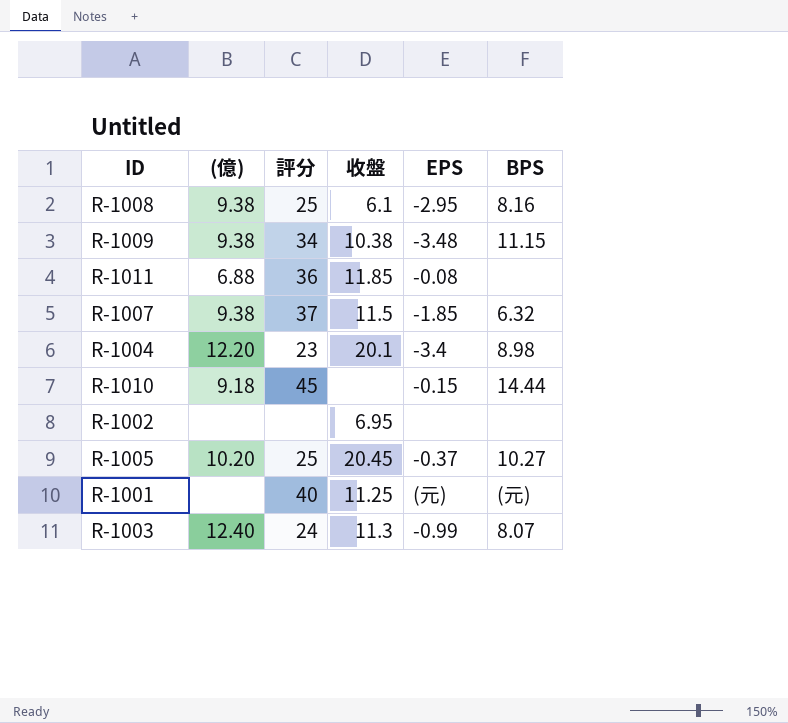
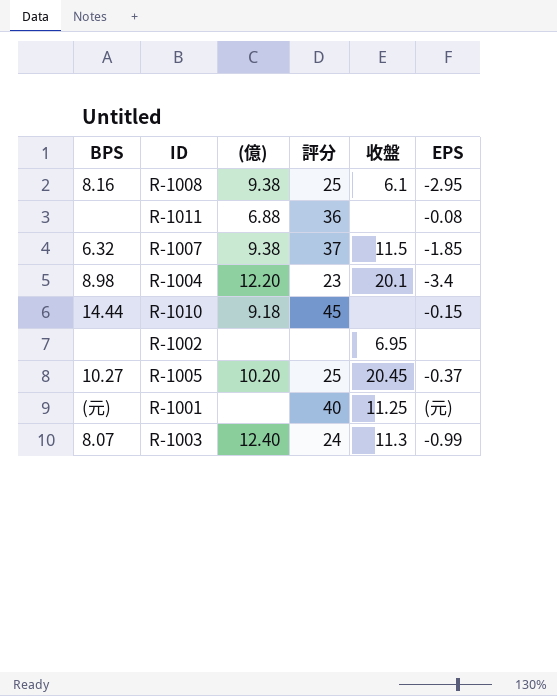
column BPS | position: 6 -> 1
row R-1009: 9.38 | 34 | 10.38 | -3.48 | 11.15 -> none
R-1011 | 收盤: 11.85 -> none

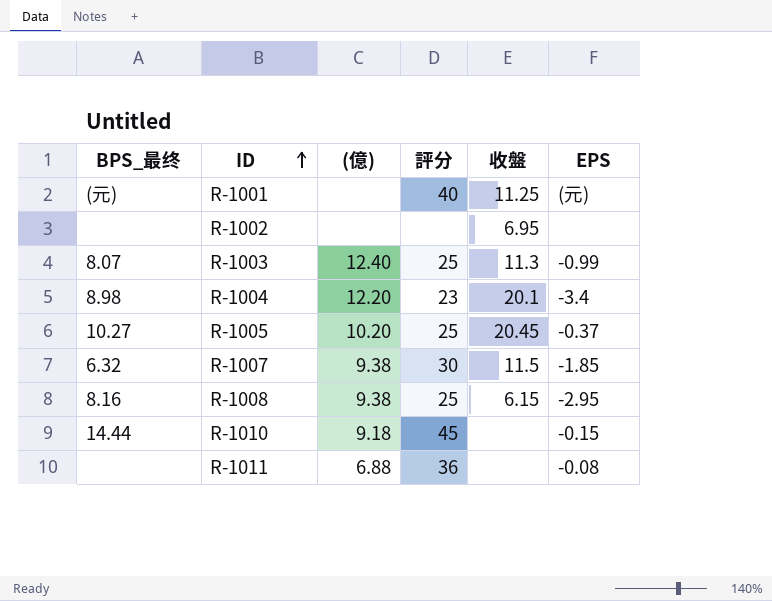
row order: none -> ID ascending
column name: BPS -> BPS_最终
R-1003 | 評分: 24 -> 25
R-1007 | 評分: 37 -> 30
R-1008 | 收盤: 6.1 -> 6.15

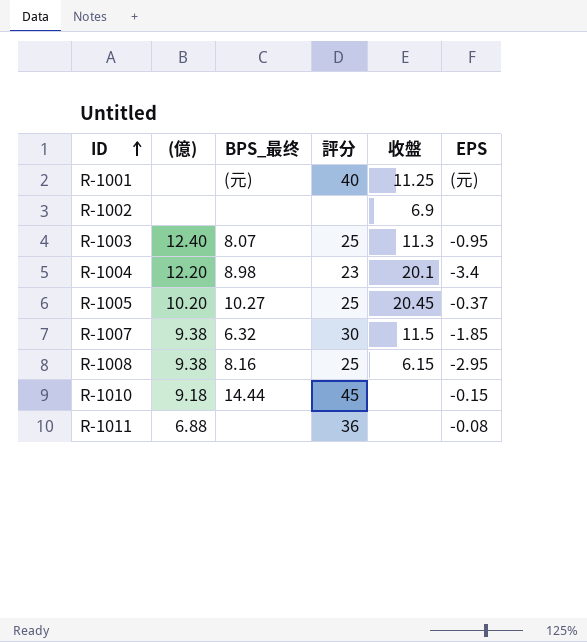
column BPS_最终 | position: 1 -> 3
R-1002 | 收盤: 6.95 -> 6.9
R-1003 | EPS: -0.99 -> -0.95

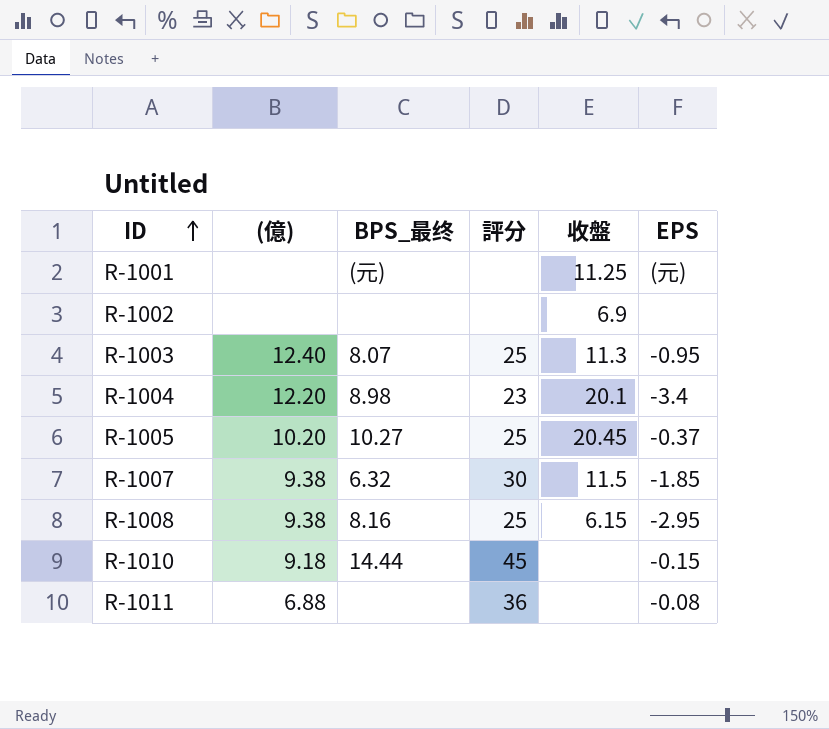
R-1001 | 評分: 40 -> none

